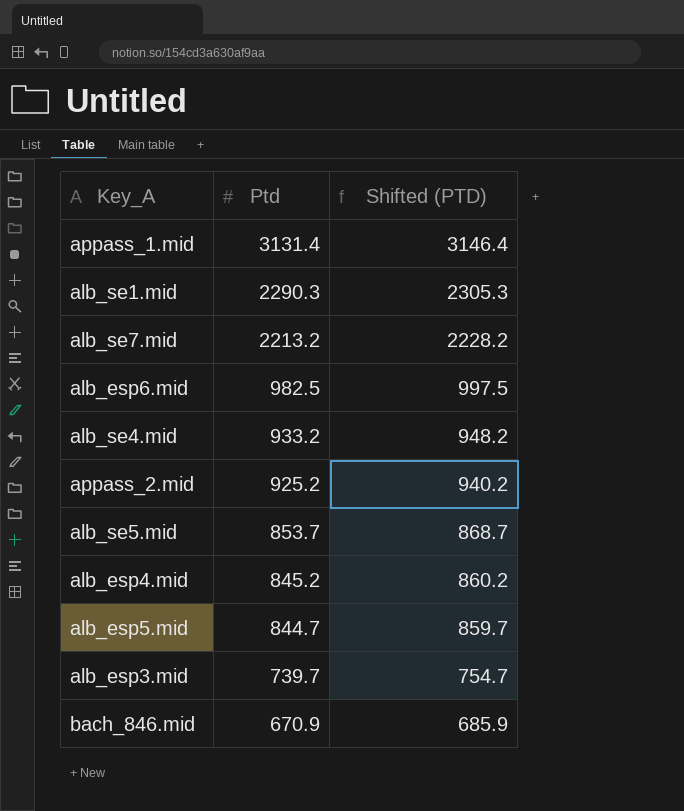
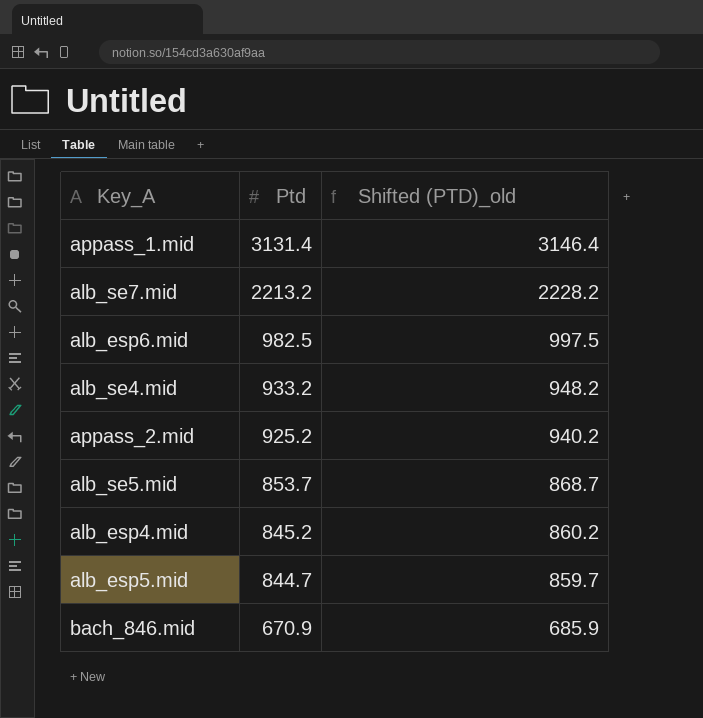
column name: Shifted (PTD) -> Shifted (PTD)_old
row alb_se1.mid: 2290.3 | 2305.3 -> none
row alb_esp3.mid: 739.7 | 754.7 -> none

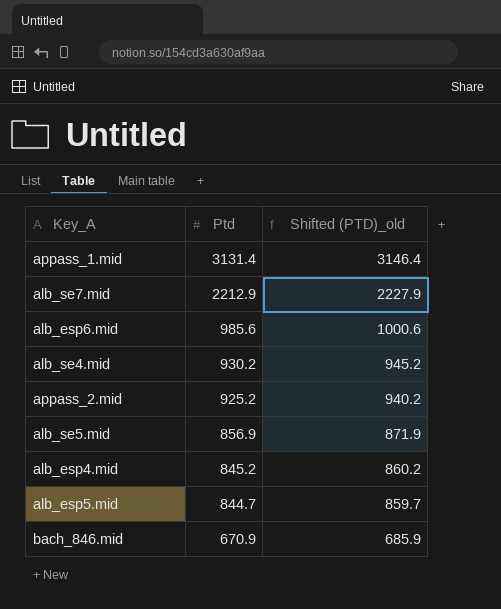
alb_se7.mid | Ptd: 2213.2 -> 2212.9
alb_se7.mid | Shifted (PTD)_old: 2228.2 -> 2227.9
alb_esp6.mid | Ptd: 982.5 -> 985.6
alb_esp6.mid | Shifted (PTD)_old: 997.5 -> 1000.6
alb_se4.mid | Ptd: 933.2 -> 930.2
alb_se4.mid | Shifted (PTD)_old: 948.2 -> 945.2
alb_se5.mid | Ptd: 853.7 -> 856.9
alb_se5.mid | Shifted (PTD)_old: 868.7 -> 871.9

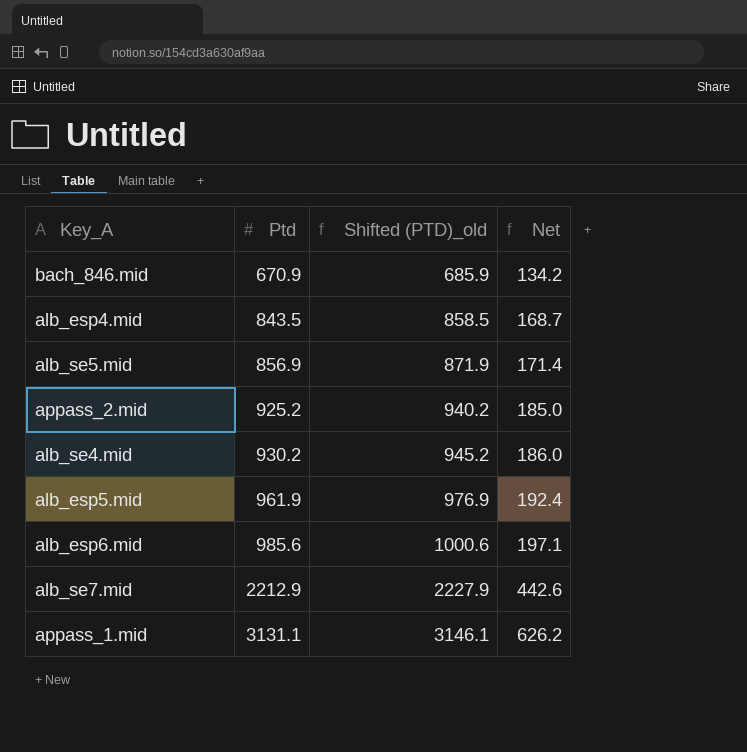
row order: Ptd descending -> Ptd ascending
column Net | formula: none -> [Ptd] * 0.2
alb_esp4.mid | Ptd: 845.2 -> 843.5
alb_esp4.mid | Shifted (PTD)_old: 860.2 -> 858.5
alb_esp5.mid | Ptd: 844.7 -> 961.9
alb_esp5.mid | Shifted (PTD)_old: 859.7 -> 976.9
appass_1.mid | Ptd: 3131.4 -> 3131.1
appass_1.mid | Shifted (PTD)_old: 3146.4 -> 3146.1

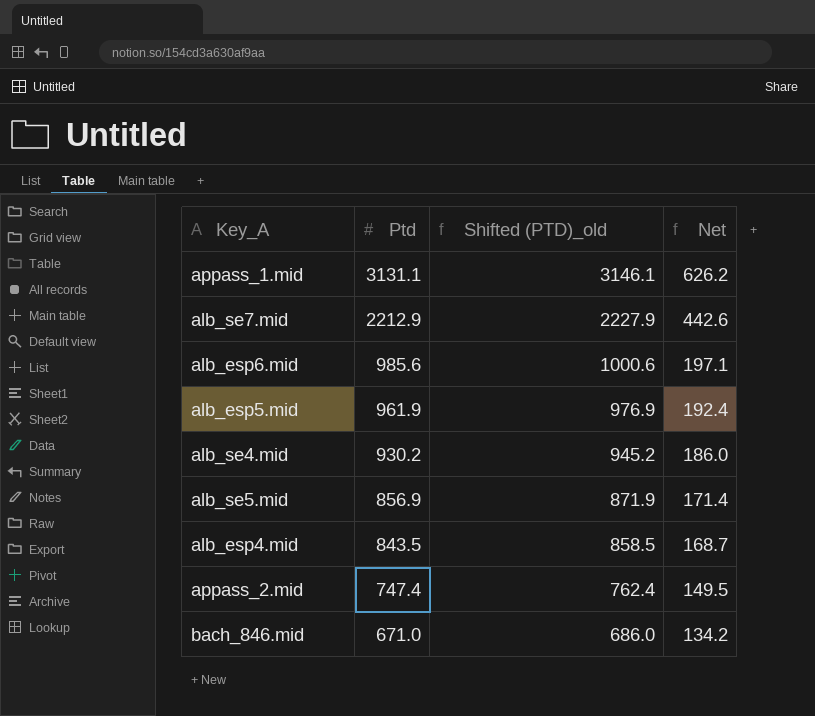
row order: Ptd ascending -> Ptd descending
appass_2.mid | Ptd: 925.2 -> 747.4
appass_2.mid | Shifted (PTD)_old: 940.2 -> 762.4
appass_2.mid | Net: 185.0 -> 149.5
bach_846.mid | Ptd: 670.9 -> 671.0
bach_846.mid | Shifted (PTD)_old: 685.9 -> 686.0

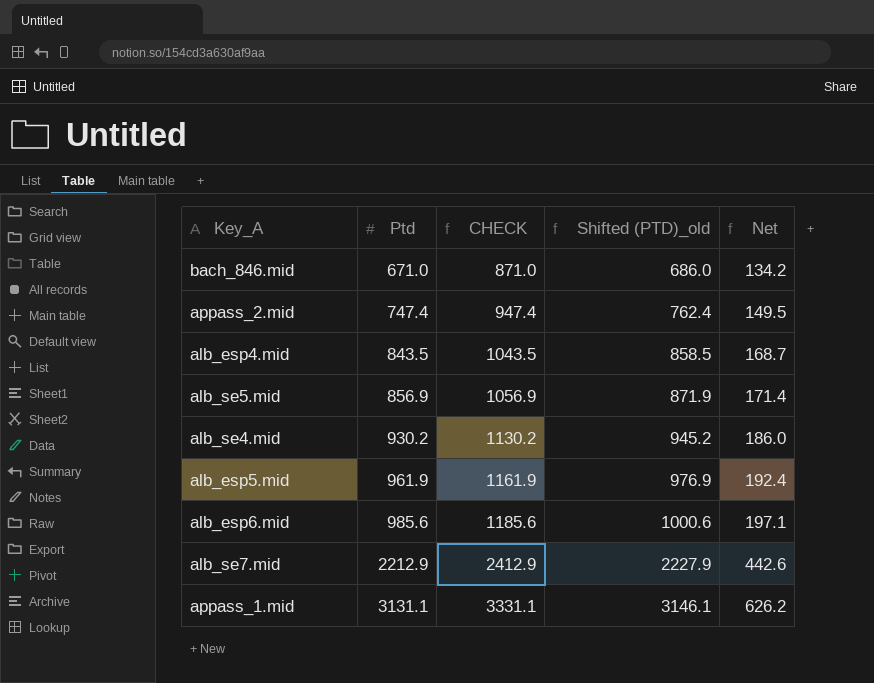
row order: Ptd descending -> Ptd ascending
column CHECK | formula: none -> [Ptd] + 200

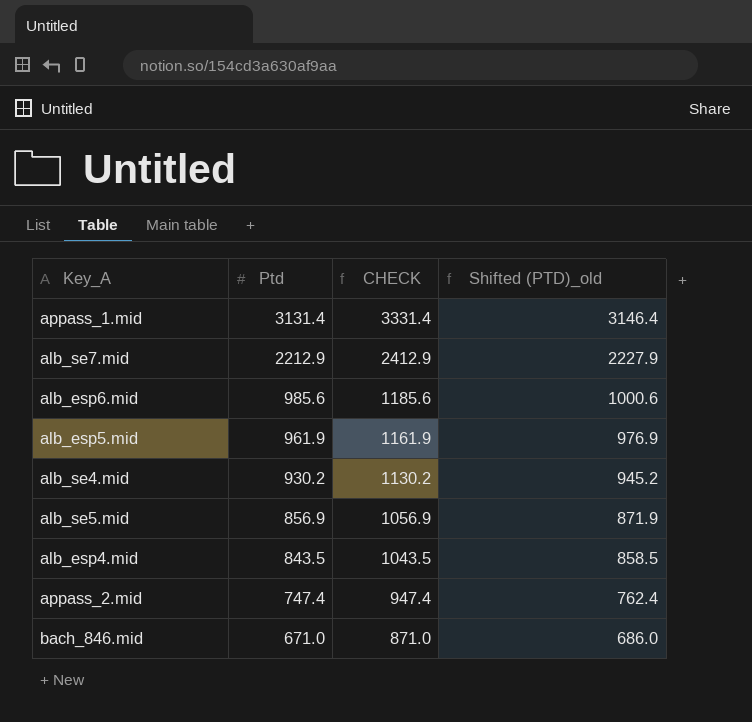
row order: Ptd ascending -> Ptd descending
column Net | formula: [Ptd] * 0.2 -> none
appass_1.mid | Ptd: 3131.1 -> 3131.4
appass_1.mid | CHECK: 3331.1 -> 3331.4
appass_1.mid | Shifted (PTD)_old: 3146.1 -> 3146.4

